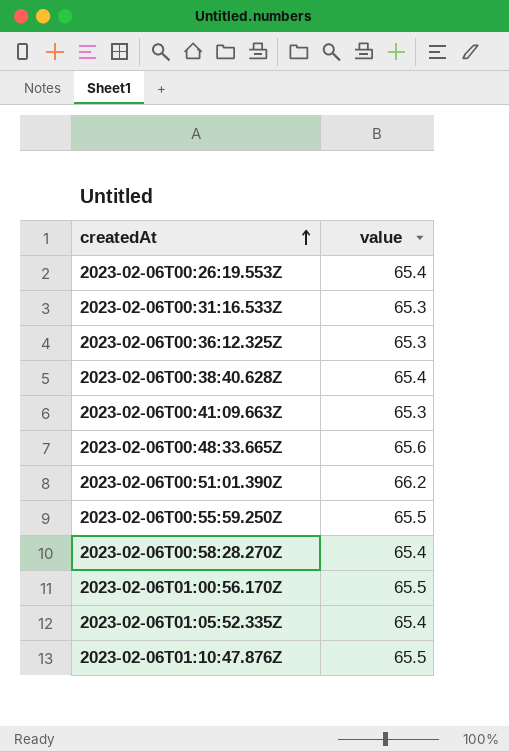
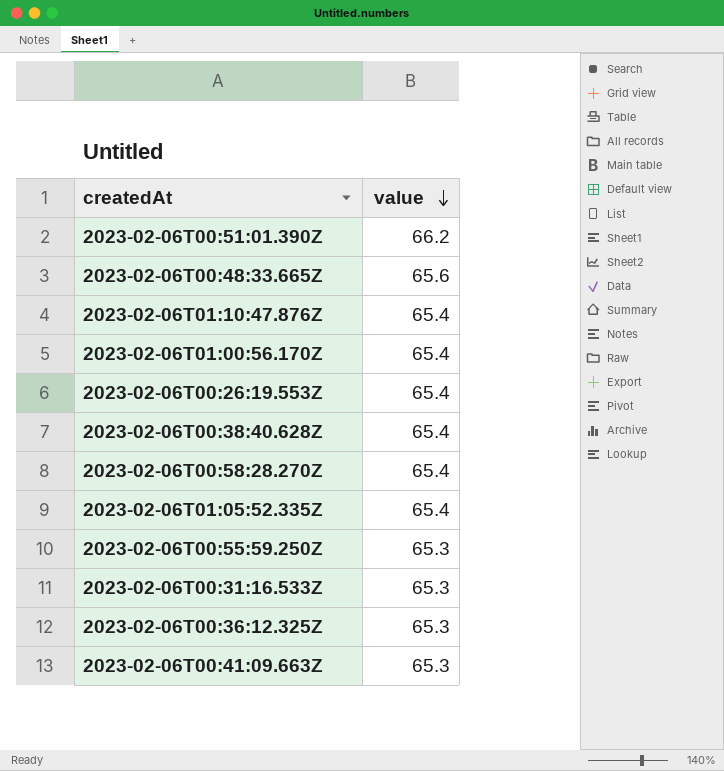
row order: createdAt ascending -> value descending
2023-02-06T01:10:47.876Z | value: 65.5 -> 65.4
2023-02-06T01:00:56.170Z | value: 65.5 -> 65.4
2023-02-06T00:55:59.250Z | value: 65.5 -> 65.3

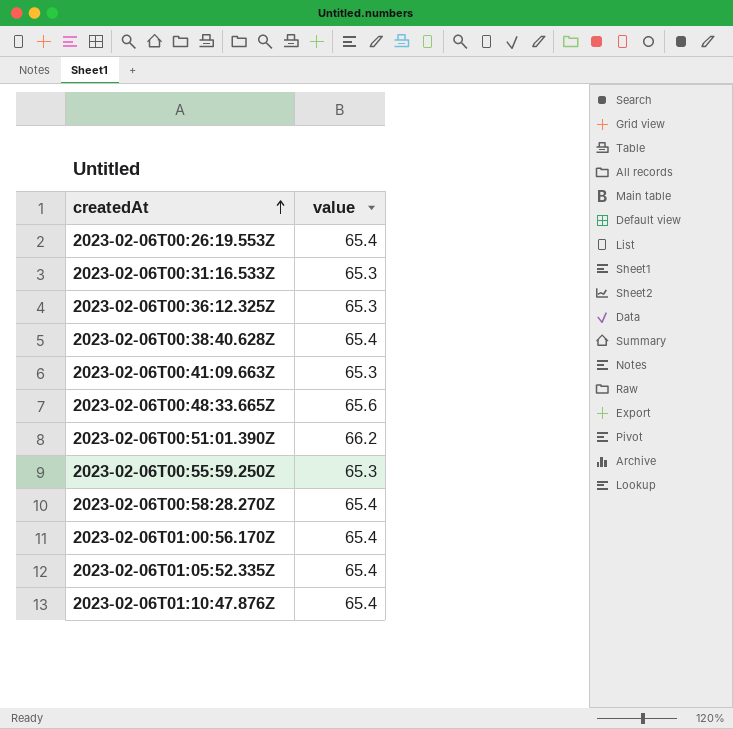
row order: value descending -> createdAt ascending

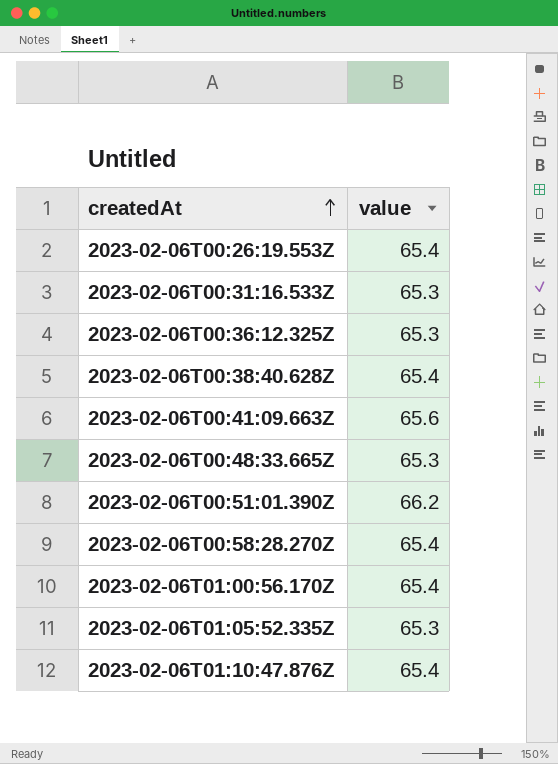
row 2023-02-06T00:55:59.250Z: 65.3 -> none
2023-02-06T00:41:09.663Z | value: 65.3 -> 65.6
2023-02-06T00:48:33.665Z | value: 65.6 -> 65.3
2023-02-06T01:05:52.335Z | value: 65.4 -> 65.3

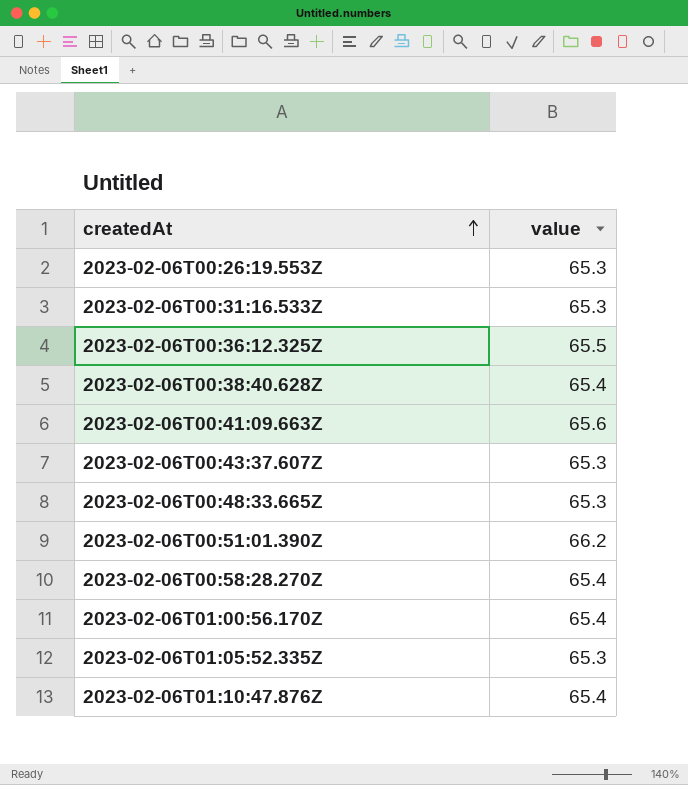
2023-02-06T00:26:19.553Z | value: 65.4 -> 65.3
2023-02-06T00:36:12.325Z | value: 65.3 -> 65.5
row 2023-02-06T00:43:37.607Z: none -> 65.3

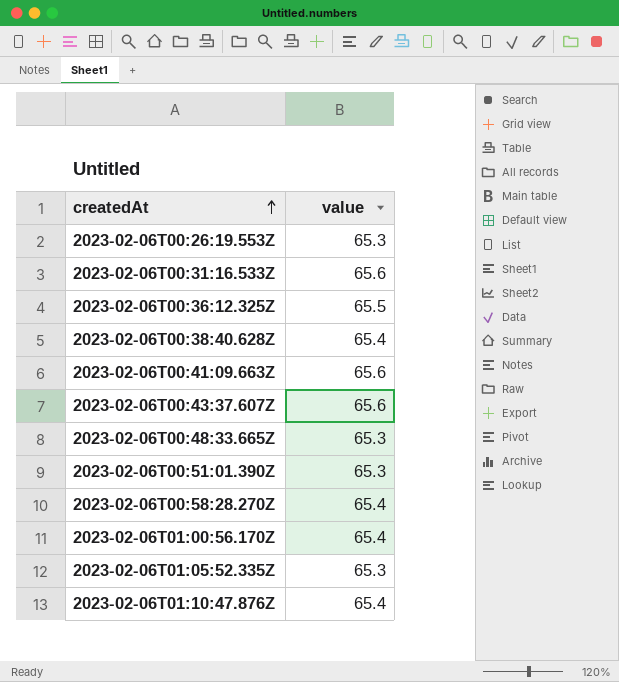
2023-02-06T00:31:16.533Z | value: 65.3 -> 65.6
2023-02-06T00:43:37.607Z | value: 65.3 -> 65.6
2023-02-06T00:51:01.390Z | value: 66.2 -> 65.3

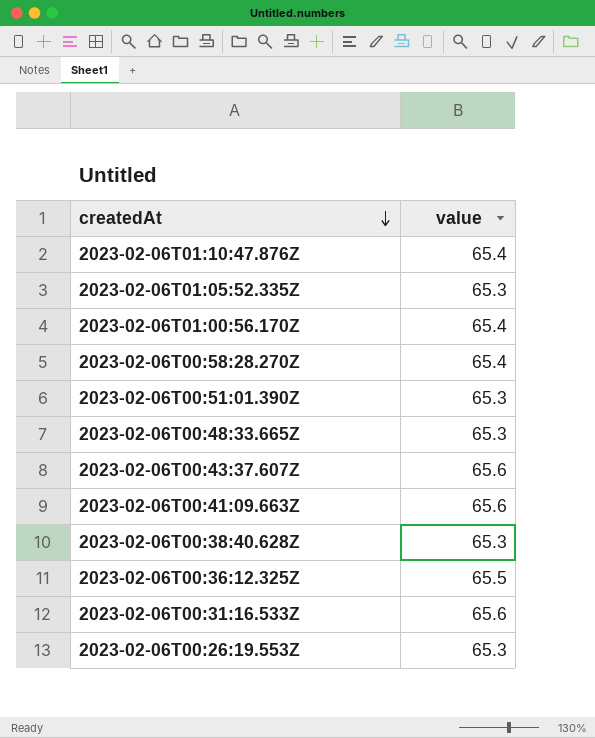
row order: createdAt ascending -> createdAt descending
2023-02-06T00:38:40.628Z | value: 65.4 -> 65.3

